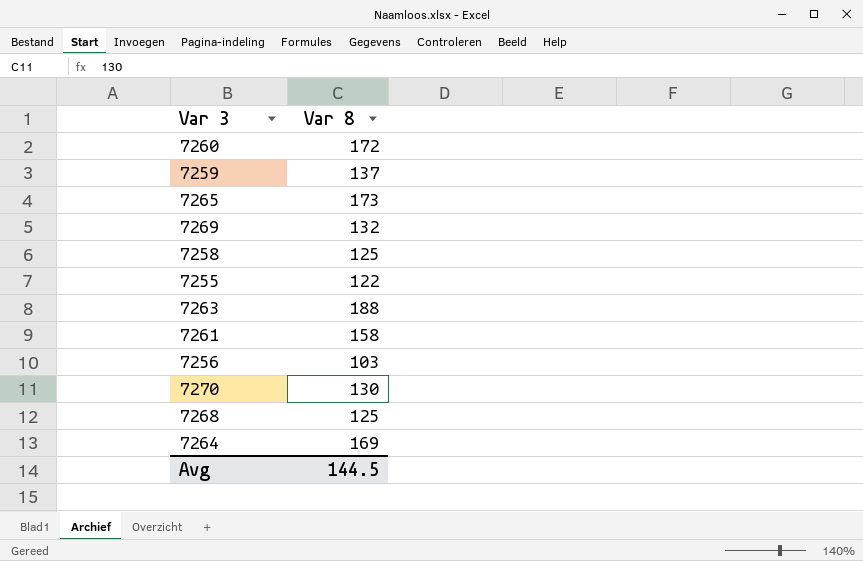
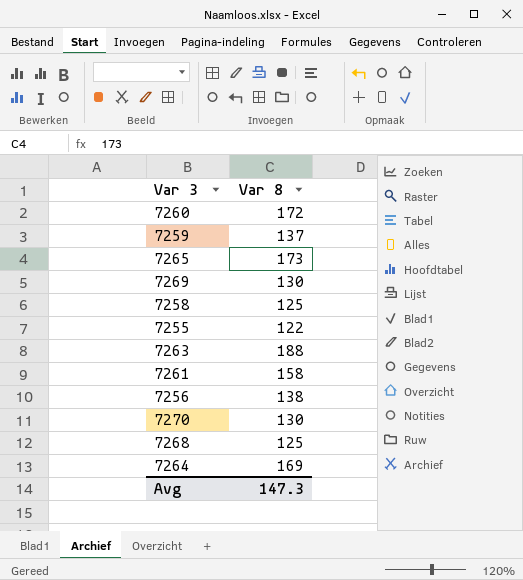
7269 | Var 8: 132 -> 130
7256 | Var 8: 103 -> 138
Avg | Var 8: 144.5 -> 147.3

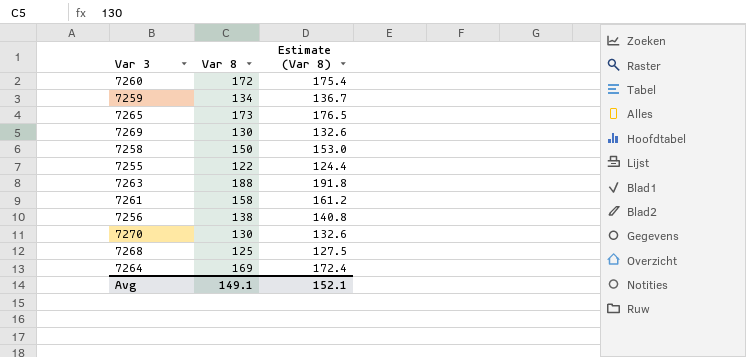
column Estimate (Var 8) | formula: none -> [Var 8] * 1.02
7259 | Var 8: 137 -> 134
7258 | Var 8: 125 -> 150
Avg | Var 8: 147.3 -> 149.1

